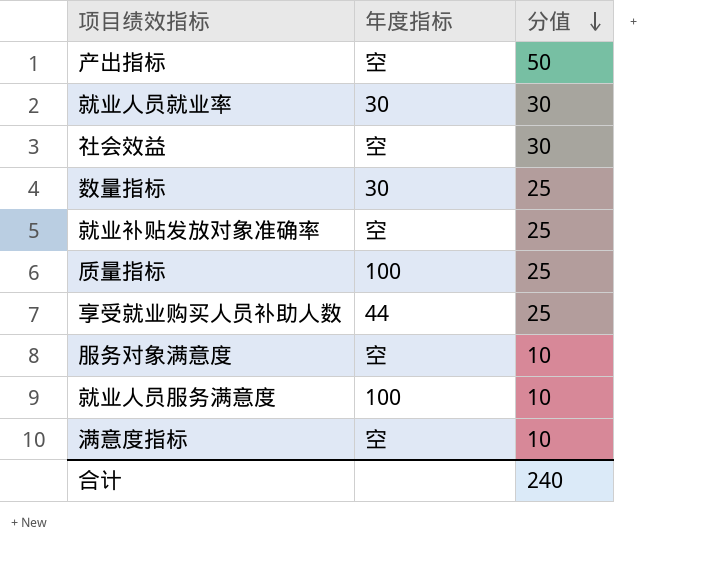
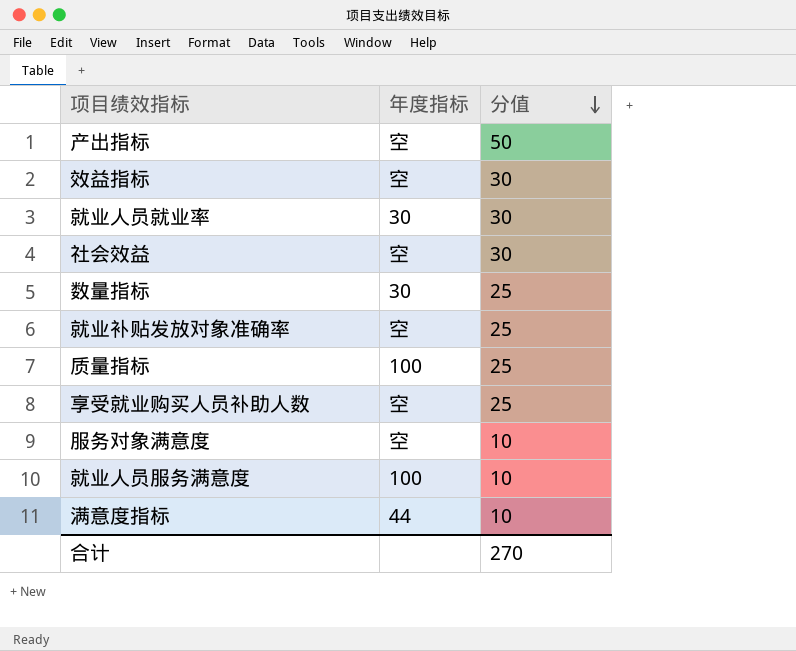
row 效益指标: none -> 空 | 30
享受就业购买人员补助人数 | 年度指标: 44 -> 空
满意度指标 | 年度指标: 空 -> 44
合计 | 分值: 240 -> 270

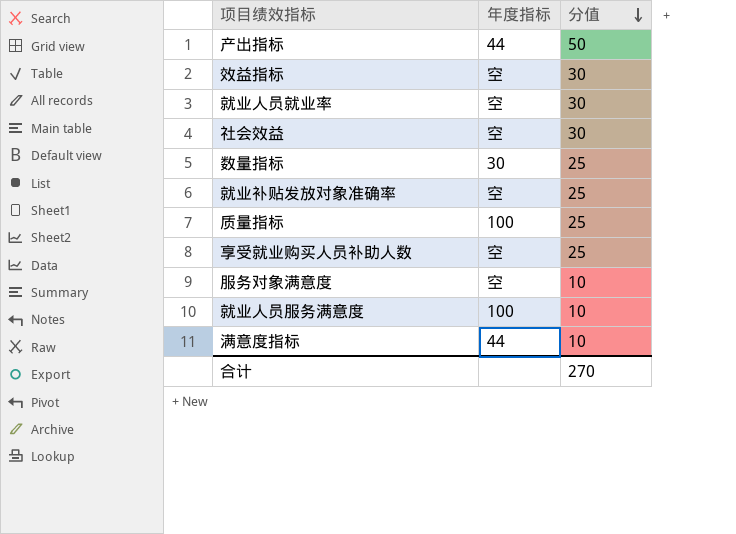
产出指标 | 年度指标: 空 -> 44
就业人员就业率 | 年度指标: 30 -> 空

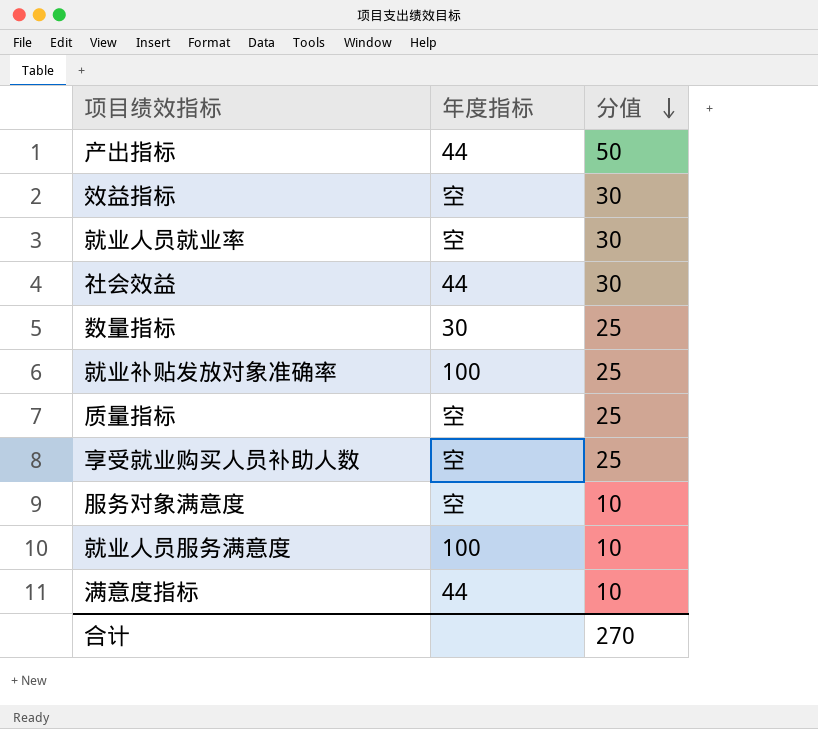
社会效益 | 年度指标: 空 -> 44
就业补贴发放对象准确率 | 年度指标: 空 -> 100
质量指标 | 年度指标: 100 -> 空

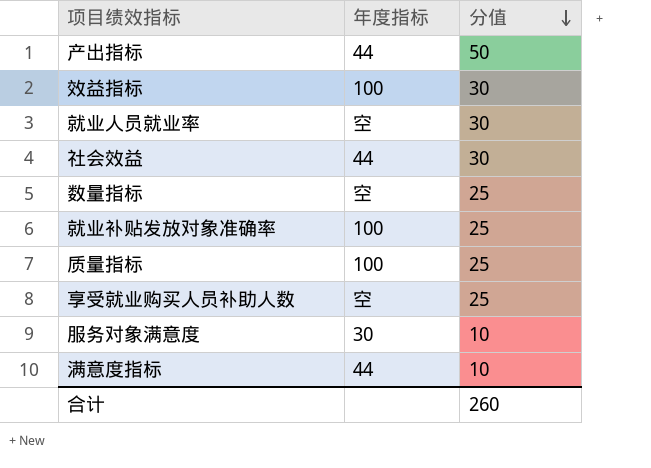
row 就业人员服务满意度: 100 | 10 -> none
效益指标 | 年度指标: 空 -> 100
数量指标 | 年度指标: 30 -> 空
质量指标 | 年度指标: 空 -> 100
服务对象满意度 | 年度指标: 空 -> 30
合计 | 分值: 270 -> 260

